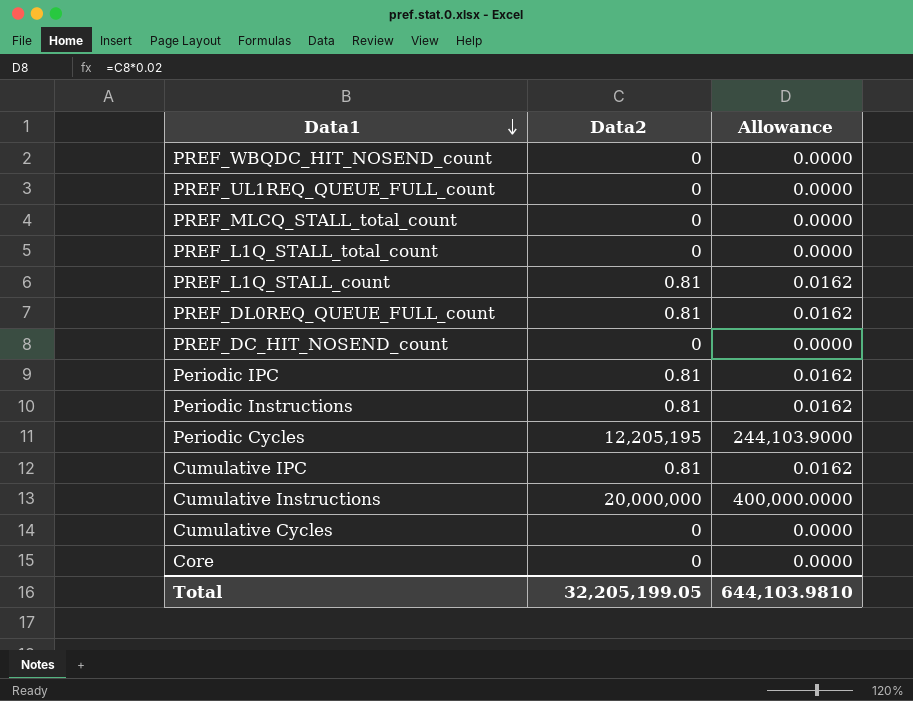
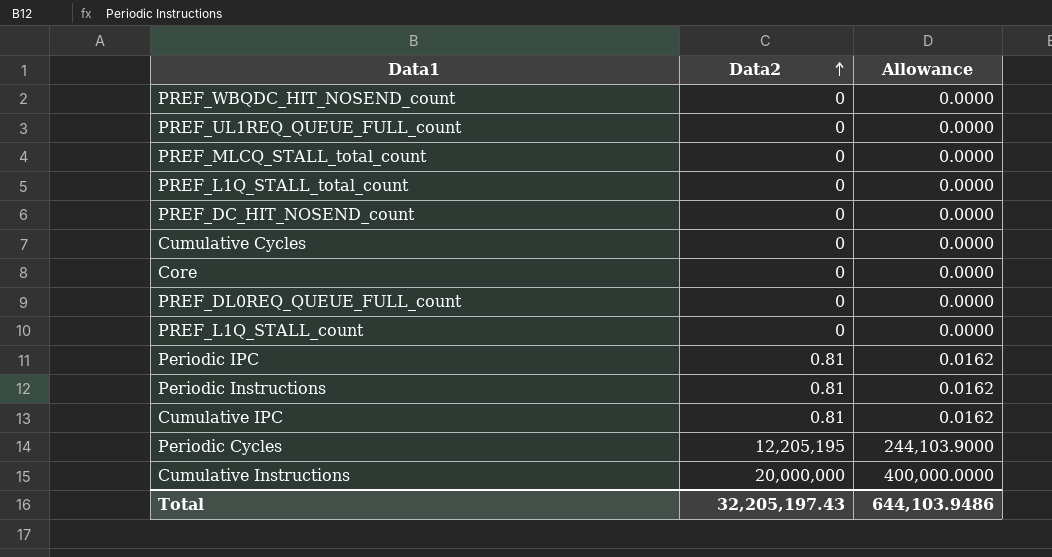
row order: Data1 descending -> Data2 ascending
PREF_DL0REQ_QUEUE_FULL_count | Data2: 0.81 -> 0
PREF_DL0REQ_QUEUE_FULL_count | Allowance: 0.0162 -> 0.0000
PREF_L1Q_STALL_count | Data2: 0.81 -> 0
PREF_L1Q_STALL_count | Allowance: 0.0162 -> 0.0000
Total | Data2: 32,205,199.05 -> 32,205,197.43
Total | Allowance: 644,103.9810 -> 644,103.9486

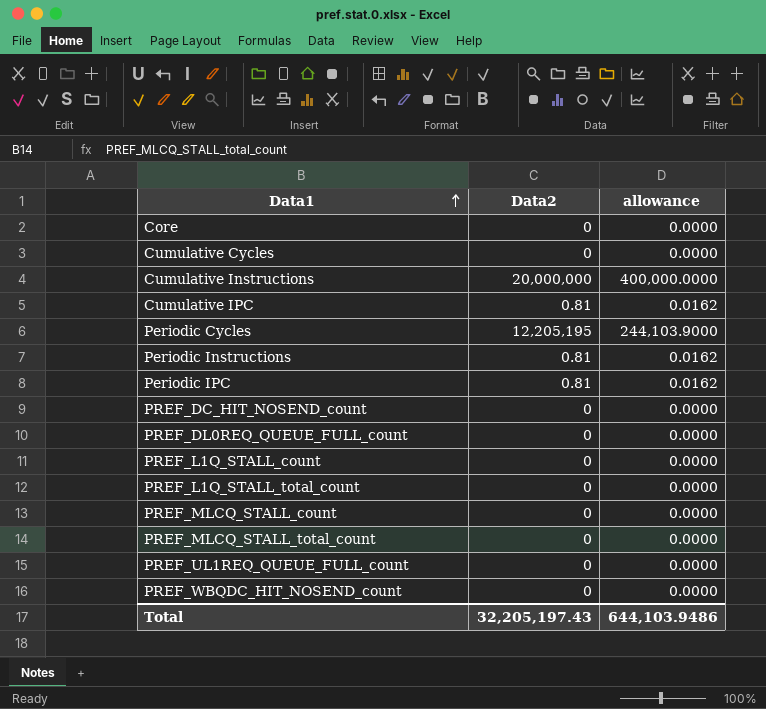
row order: Data2 ascending -> Data1 ascending
column name: Allowance -> allowance
row PREF_MLCQ_STALL_count: none -> 0 | 0.0000

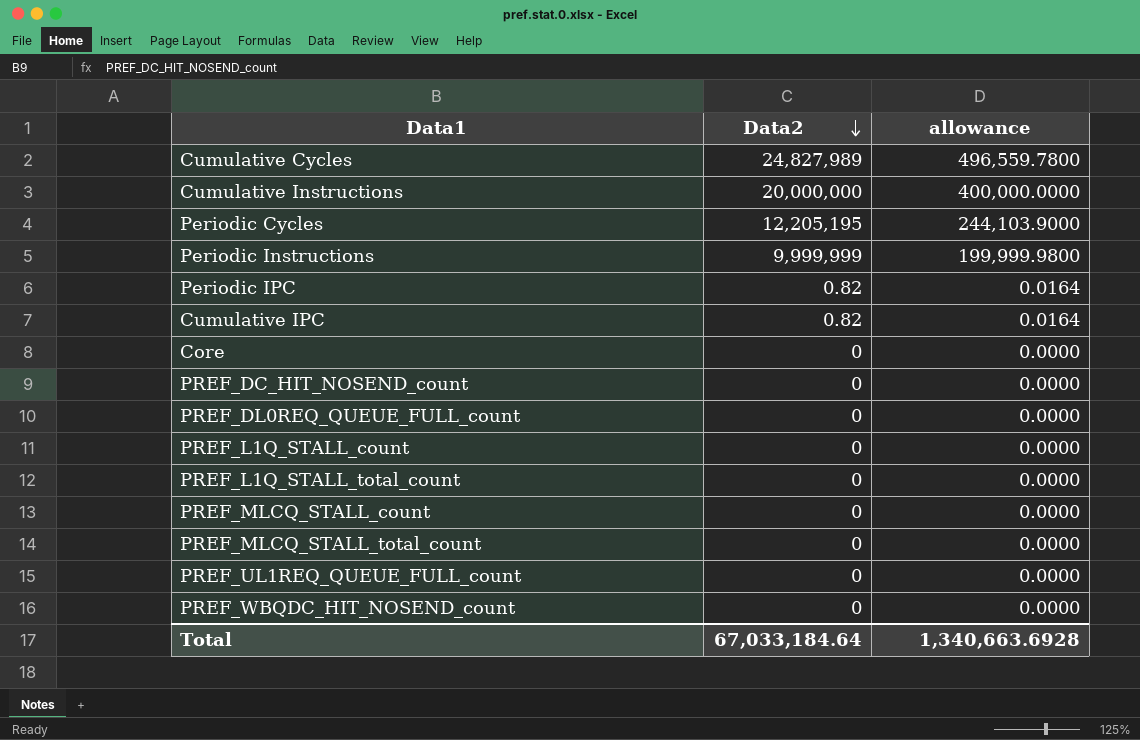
row order: Data1 ascending -> Data2 descending
Cumulative Cycles | Data2: 0 -> 24,827,989
Cumulative Cycles | allowance: 0.0000 -> 496,559.7800
Periodic Instructions | Data2: 0.81 -> 9,999,999
Periodic Instructions | allowance: 0.0162 -> 199,999.9800
Periodic IPC | Data2: 0.81 -> 0.82
Periodic IPC | allowance: 0.0162 -> 0.0164
Cumulative IPC | Data2: 0.81 -> 0.82
Cumulative IPC | allowance: 0.0162 -> 0.0164
Total | Data2: 32,205,197.43 -> 67,033,184.64
Total | allowance: 644,103.9486 -> 1,340,663.6928

